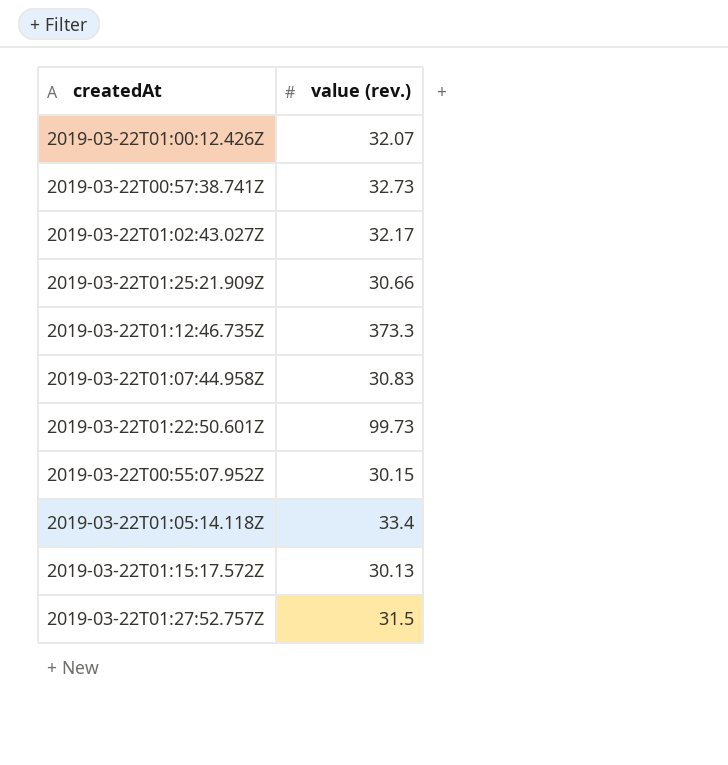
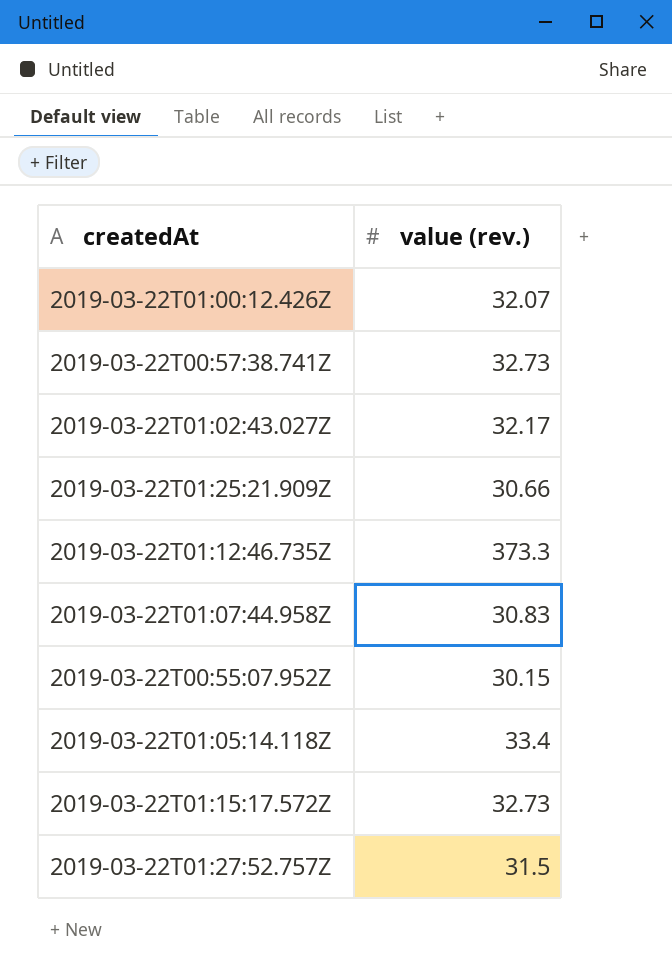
row 2019-03-22T01:22:50.601Z: 99.73 -> none
2019-03-22T01:15:17.572Z | value (rev.): 30.13 -> 32.73

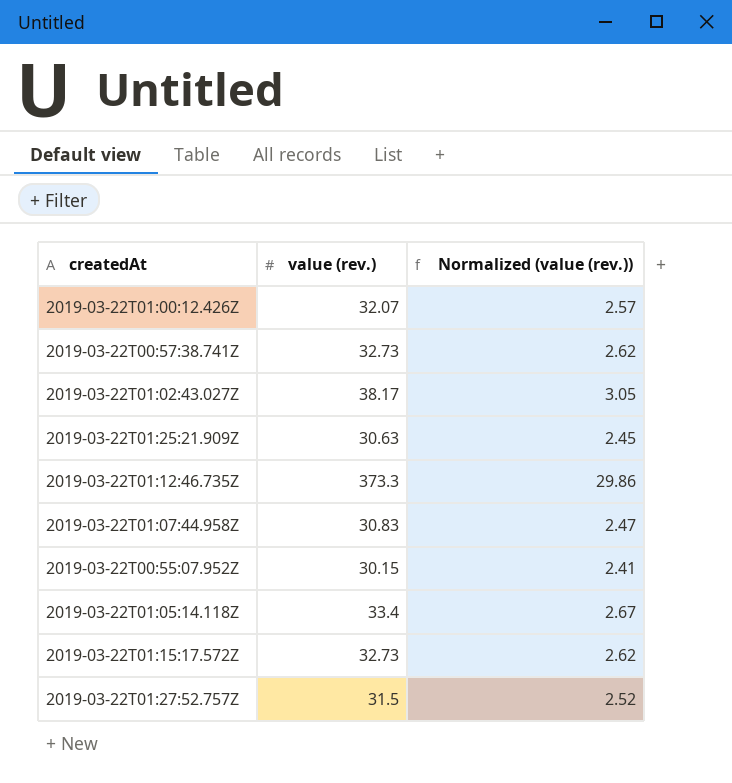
column Normalized (value (rev.)) | formula: none -> [value (rev.)] * 0.08
2019-03-22T01:02:43.027Z | value (rev.): 32.17 -> 38.17
2019-03-22T01:25:21.909Z | value (rev.): 30.66 -> 30.63

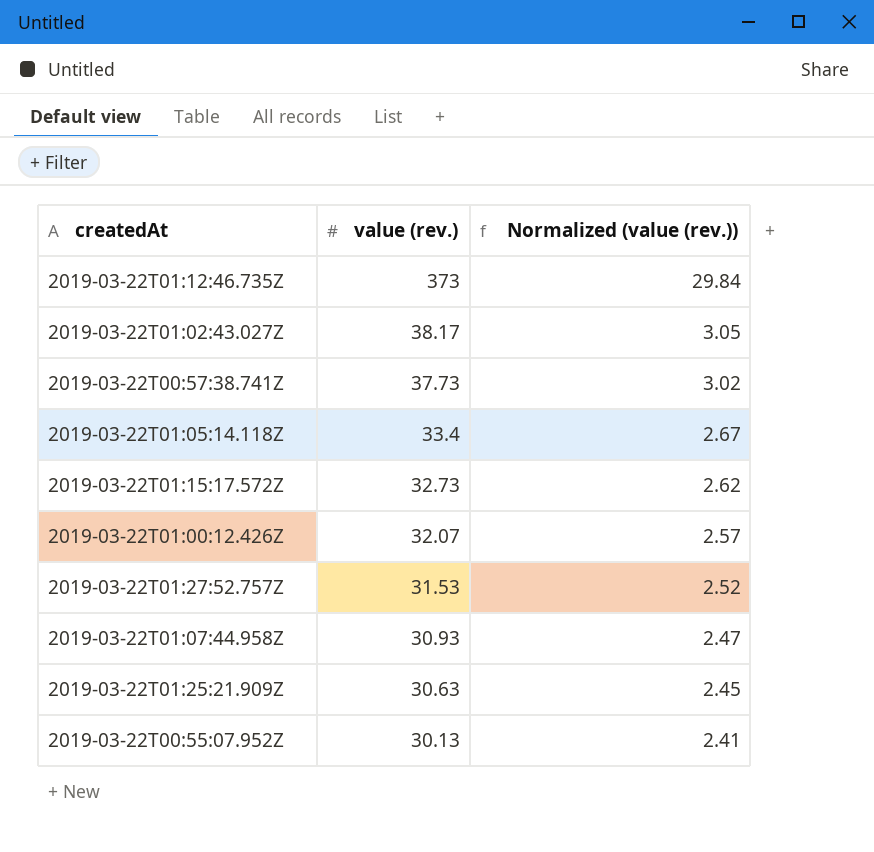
row order: none -> value (rev.) descending
2019-03-22T01:12:46.735Z | value (rev.): 373.3 -> 373
2019-03-22T01:12:46.735Z | Normalized (value (rev.)): 29.86 -> 29.84
2019-03-22T00:57:38.741Z | value (rev.): 32.73 -> 37.73
2019-03-22T00:57:38.741Z | Normalized (value (rev.)): 2.62 -> 3.02
2019-03-22T01:27:52.757Z | value (rev.): 31.5 -> 31.53
2019-03-22T01:07:44.958Z | value (rev.): 30.83 -> 30.93
2019-03-22T00:55:07.952Z | value (rev.): 30.15 -> 30.13

